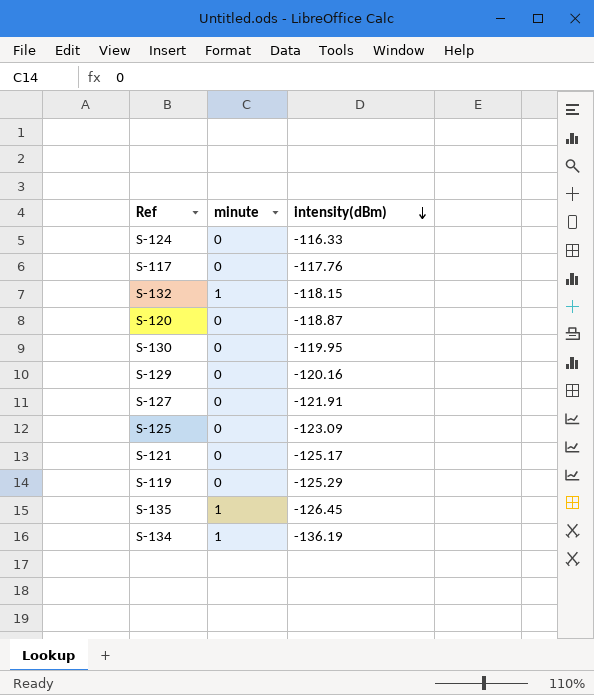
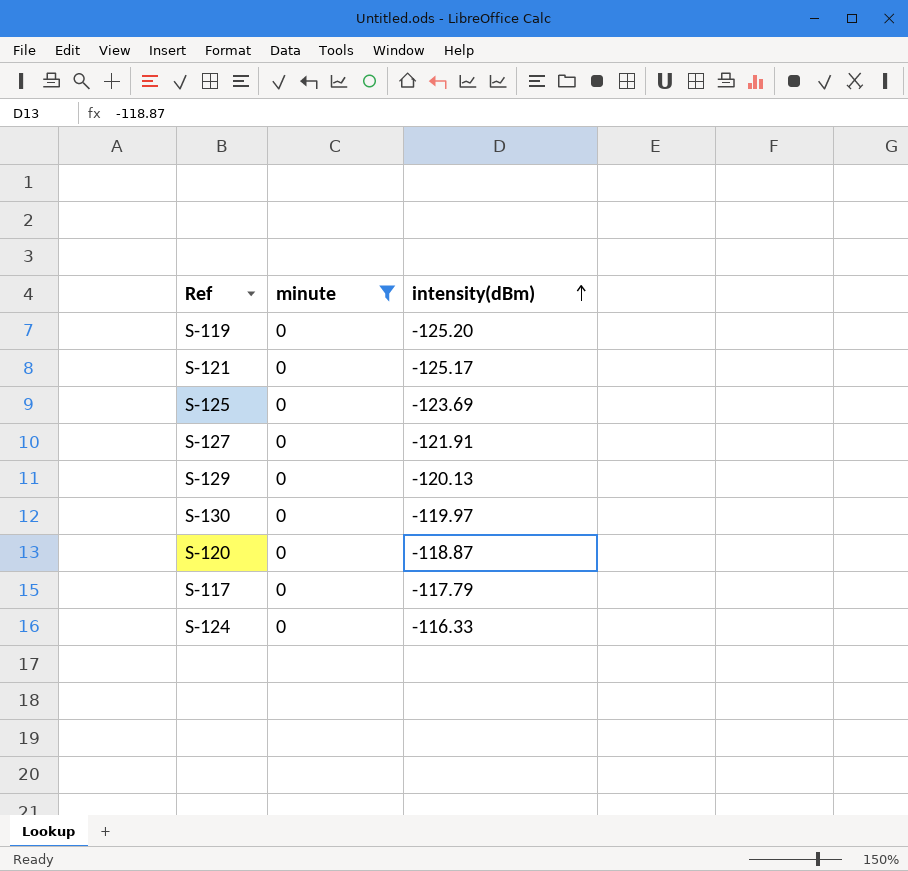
filter: none -> minute = 0
row order: intensity(dBm) descending -> intensity(dBm) ascending
S-119 | intensity(dBm): -125.29 -> -125.20
S-125 | intensity(dBm): -123.09 -> -123.69
S-129 | intensity(dBm): -120.16 -> -120.13
S-130 | intensity(dBm): -119.95 -> -119.97
S-117 | intensity(dBm): -117.76 -> -117.79

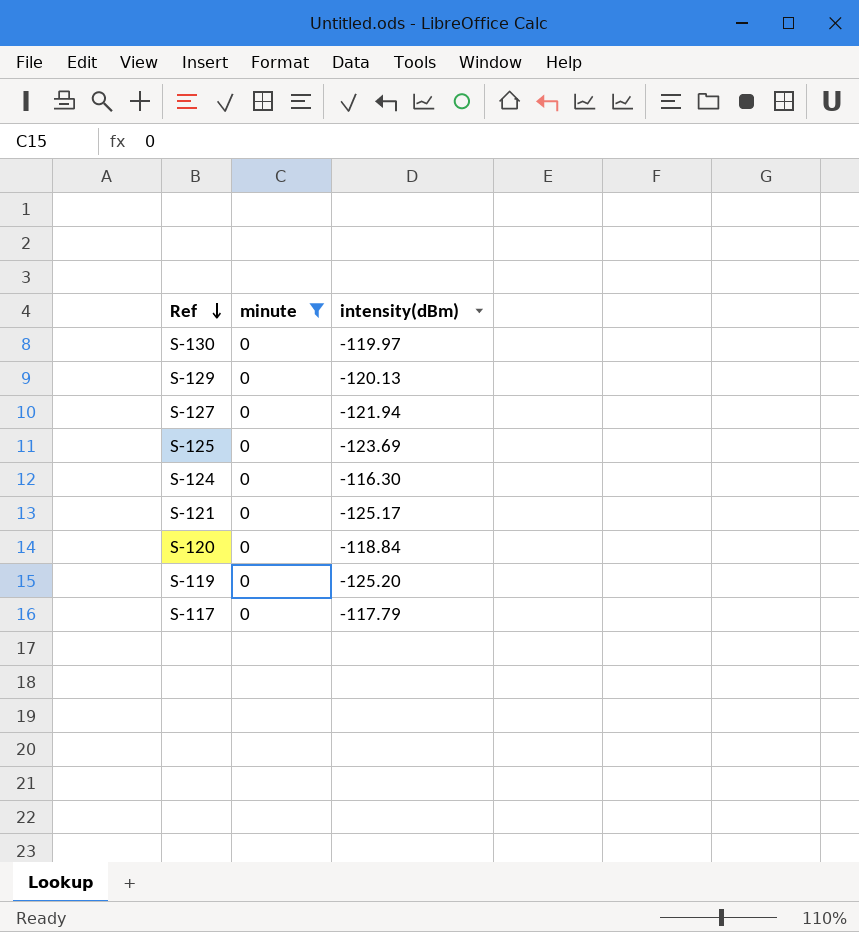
row order: intensity(dBm) ascending -> Ref descending
S-127 | intensity(dBm): -121.91 -> -121.94
S-124 | intensity(dBm): -116.33 -> -116.30
S-120 | intensity(dBm): -118.87 -> -118.84

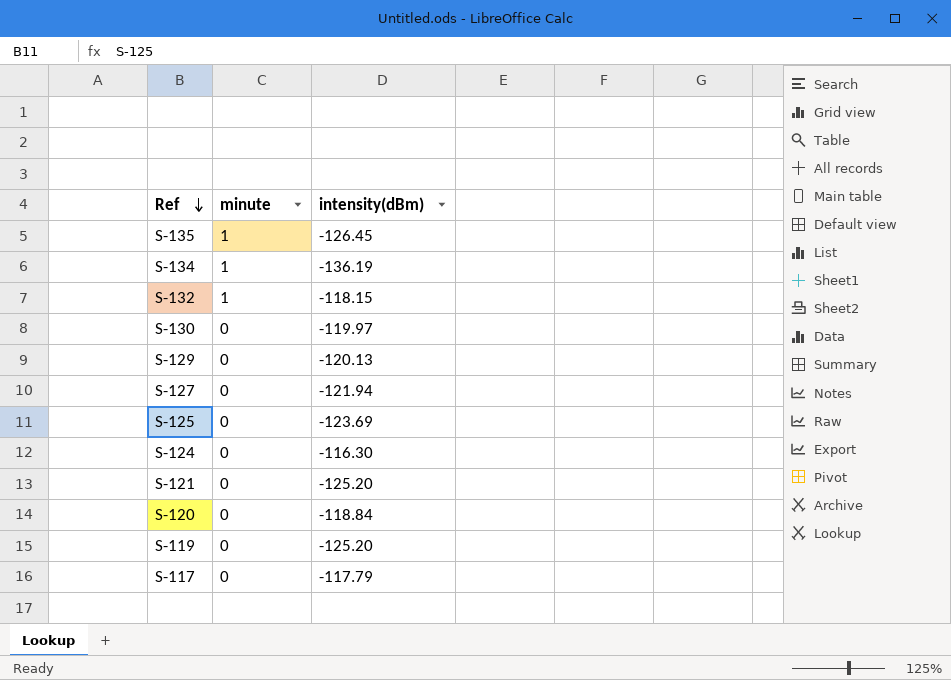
filter: minute = 0 -> none
S-121 | intensity(dBm): -125.17 -> -125.20

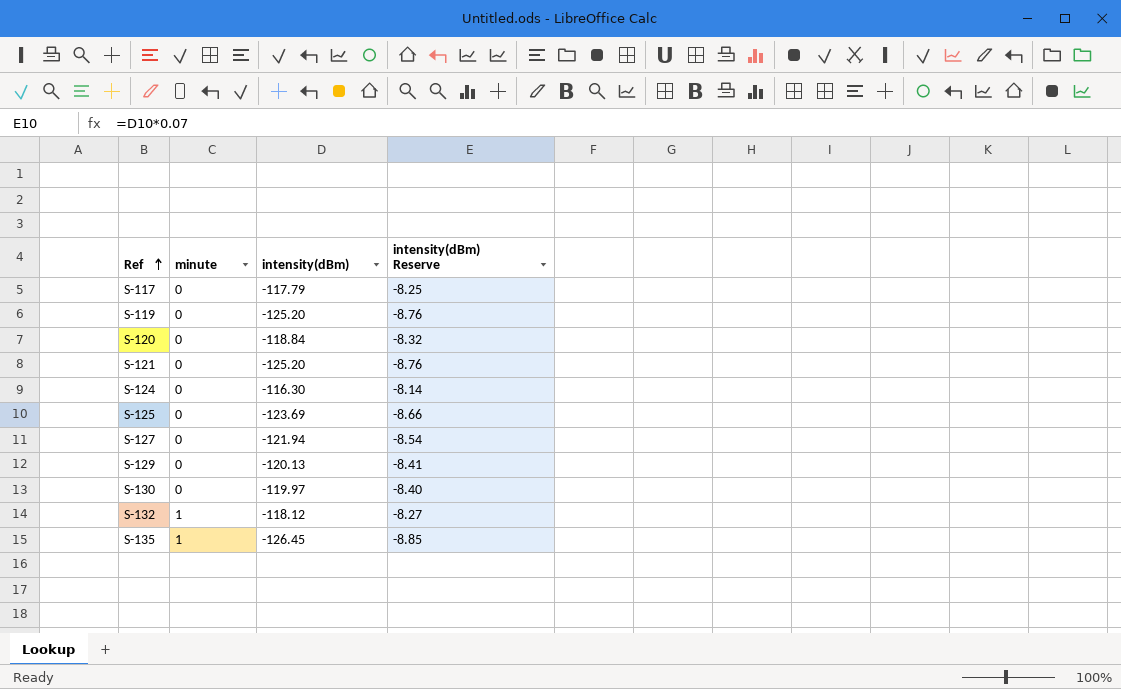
row order: Ref descending -> Ref ascending
column intensity(dBm) Reserve | formula: none -> [intensity(dBm)] * 0.07
row S-134: 1 | -136.19 -> none
S-132 | intensity(dBm): -118.15 -> -118.12

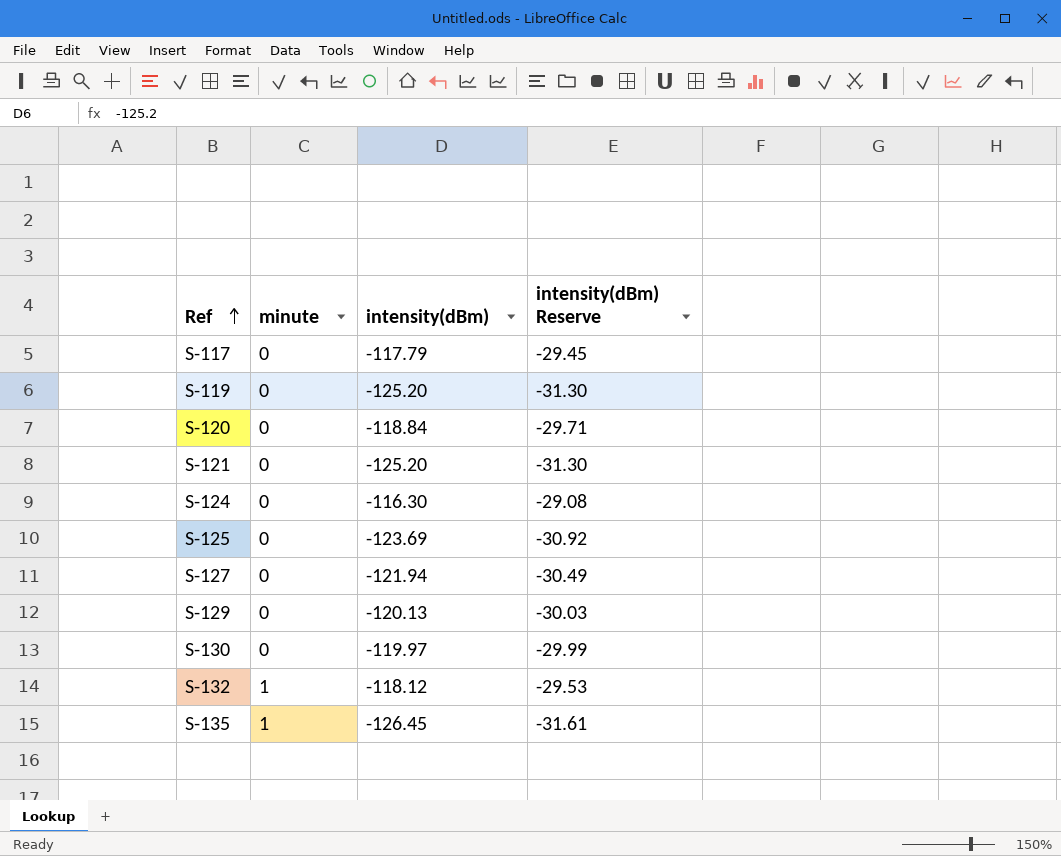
column intensity(dBm) Reserve | formula: [intensity(dBm)] * 0.07 -> [intensity(dBm)] * 0.25

